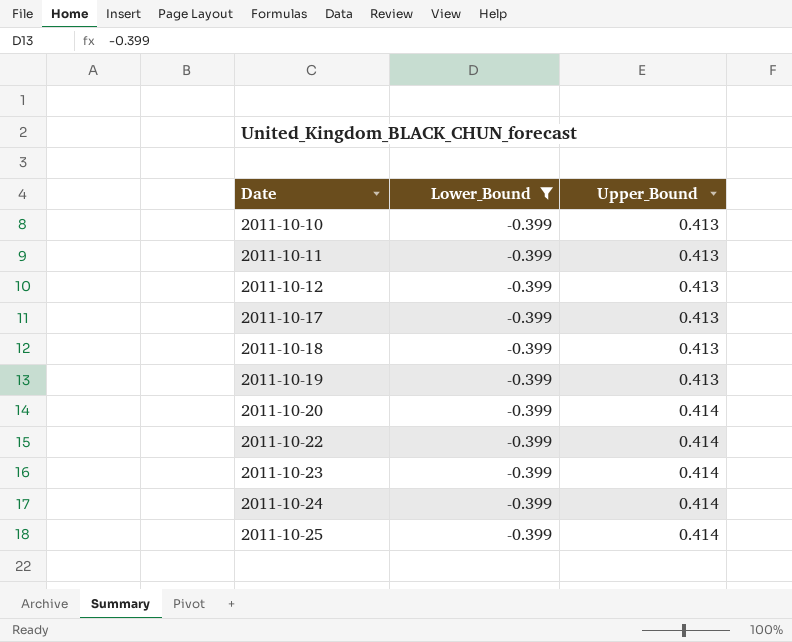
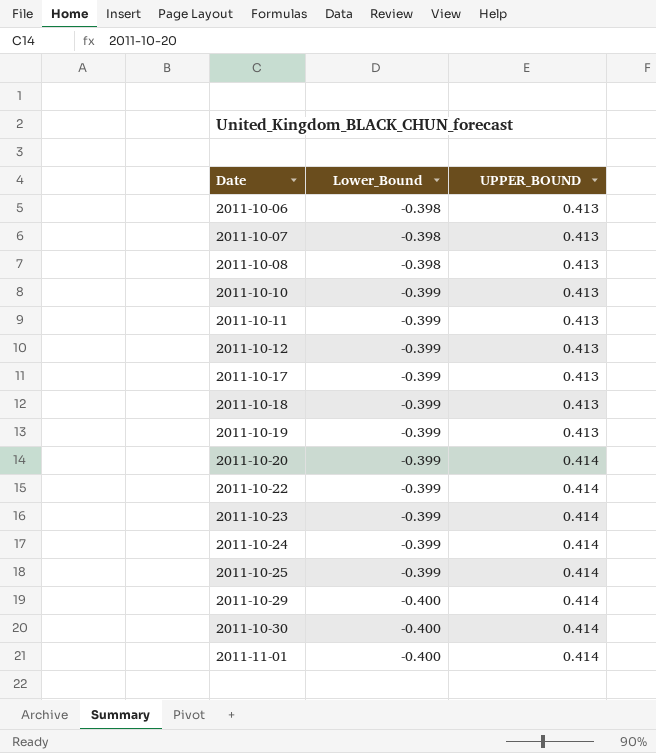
filter: Lower_Bound = -0.399 -> none
column name: Upper_Bound -> UPPER_BOUND

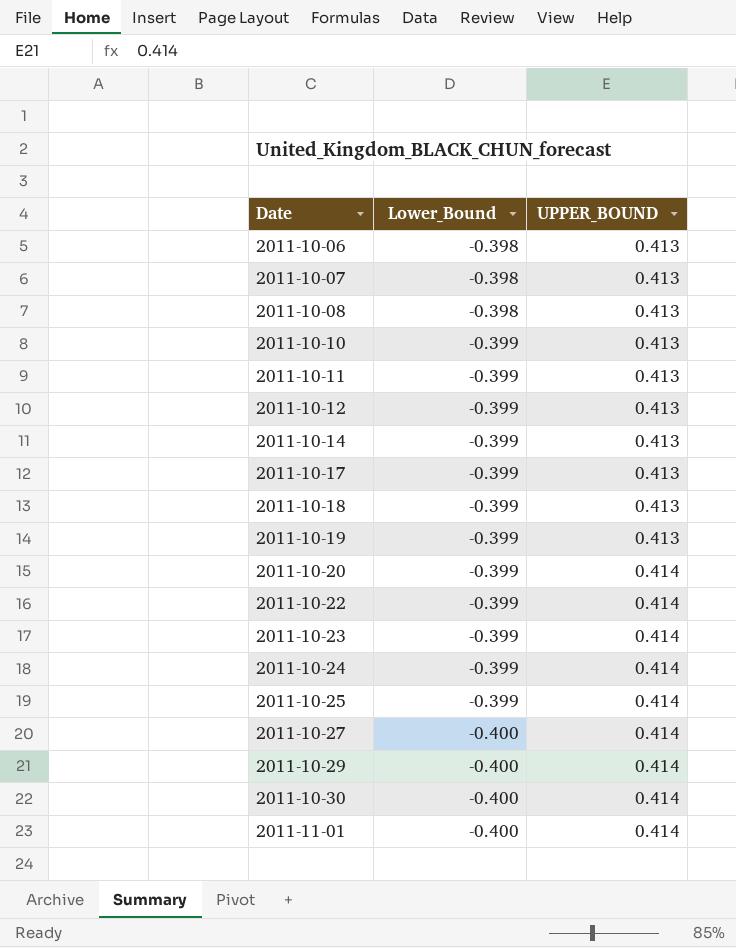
row 2011-10-14: none -> -0.399 | 0.413
row 2011-10-27: none -> -0.400 | 0.414

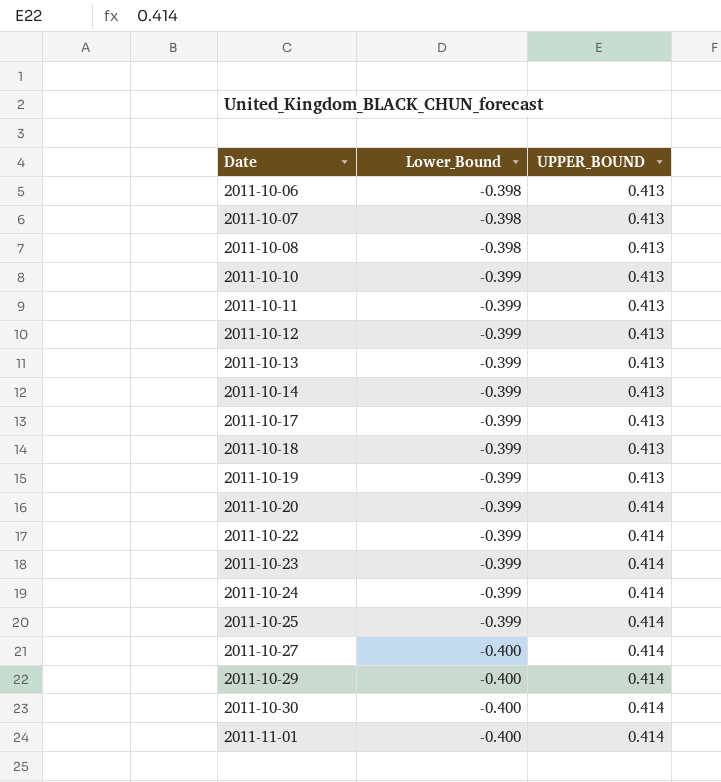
row 2011-10-13: none -> -0.399 | 0.413

